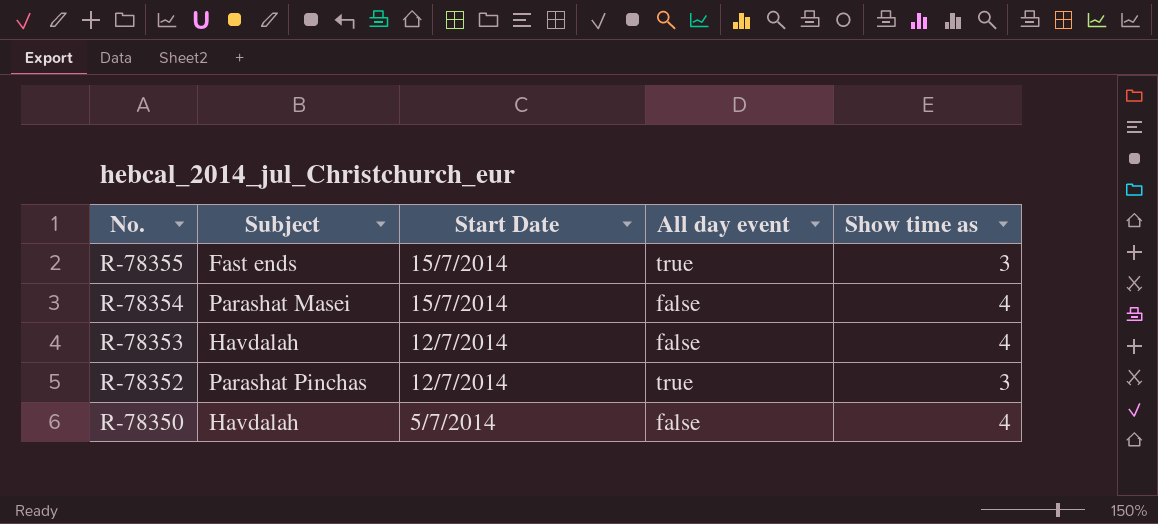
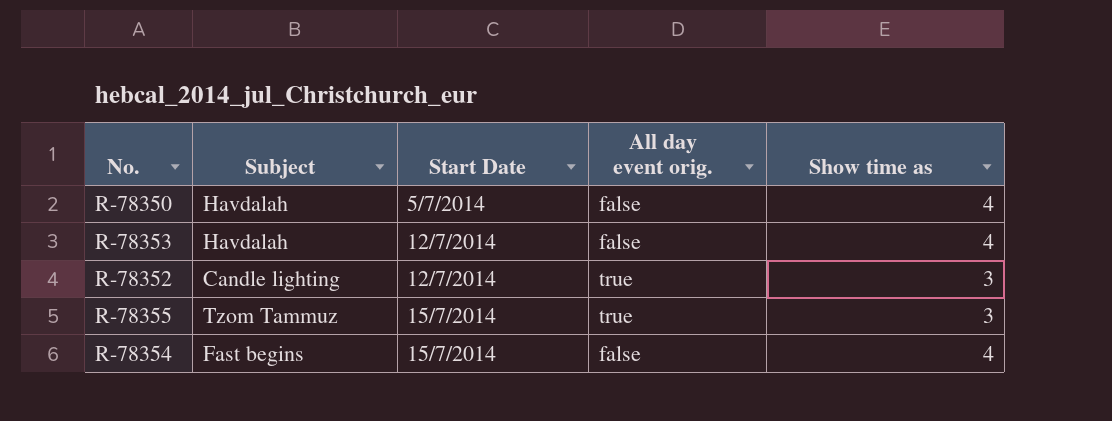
row order: No. descending -> Start Date ascending
column name: All day event -> All day event orig.
R-78352 | Subject: Parashat Pinchas -> Candle lighting
R-78355 | Subject: Fast ends -> Tzom Tammuz
R-78354 | Subject: Parashat Masei -> Fast begins

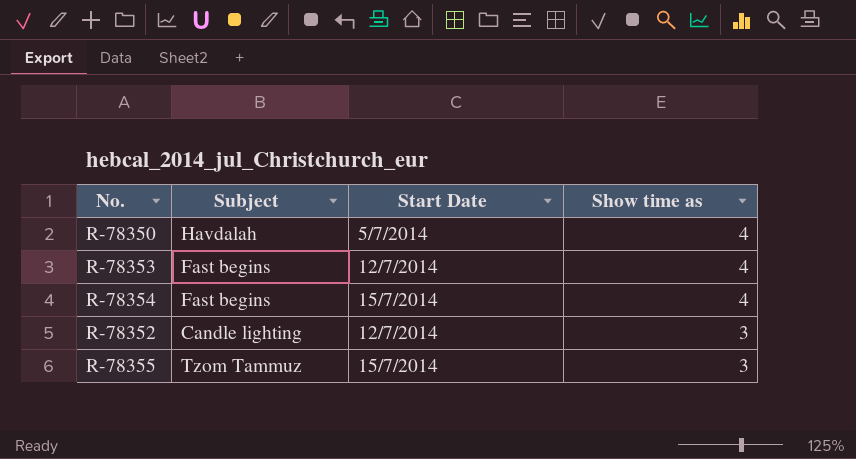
row order: Start Date ascending -> Show time as descending
column All day event orig. | position: 4 -> none
R-78353 | Subject: Havdalah -> Fast begins

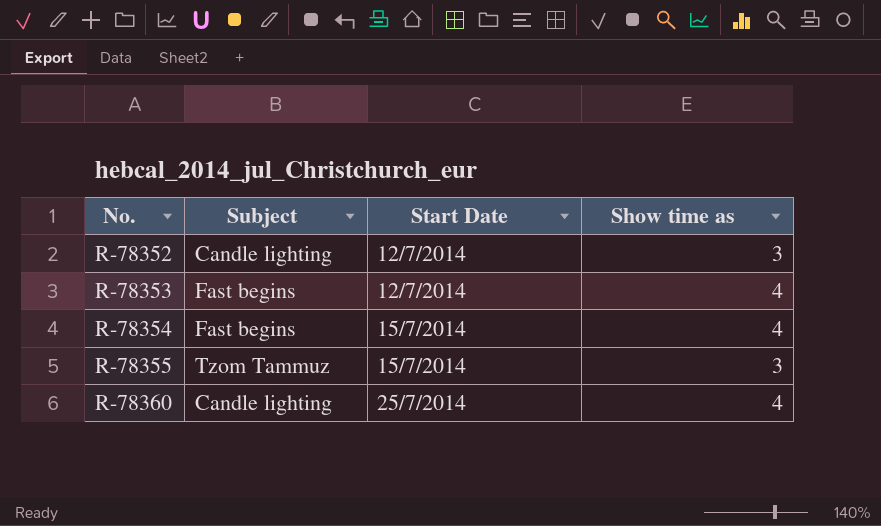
row order: Show time as descending -> No. ascending
row R-78350: Havdalah | 5/7/2014 | 4 -> none
row R-78360: none -> Candle lighting | 25/7/2014 | 4

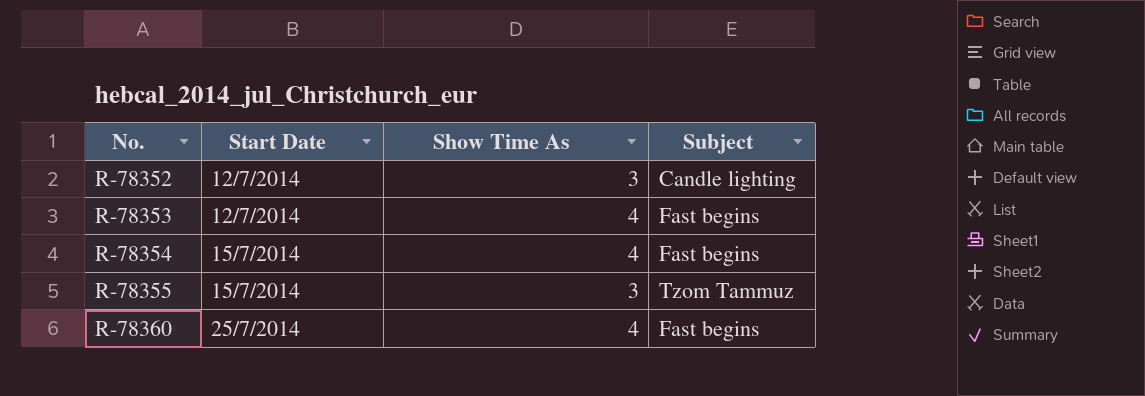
column name: Show time as -> Show Time As
column Subject | position: 2 -> 4
R-78360 | Subject: Candle lighting -> Fast begins

